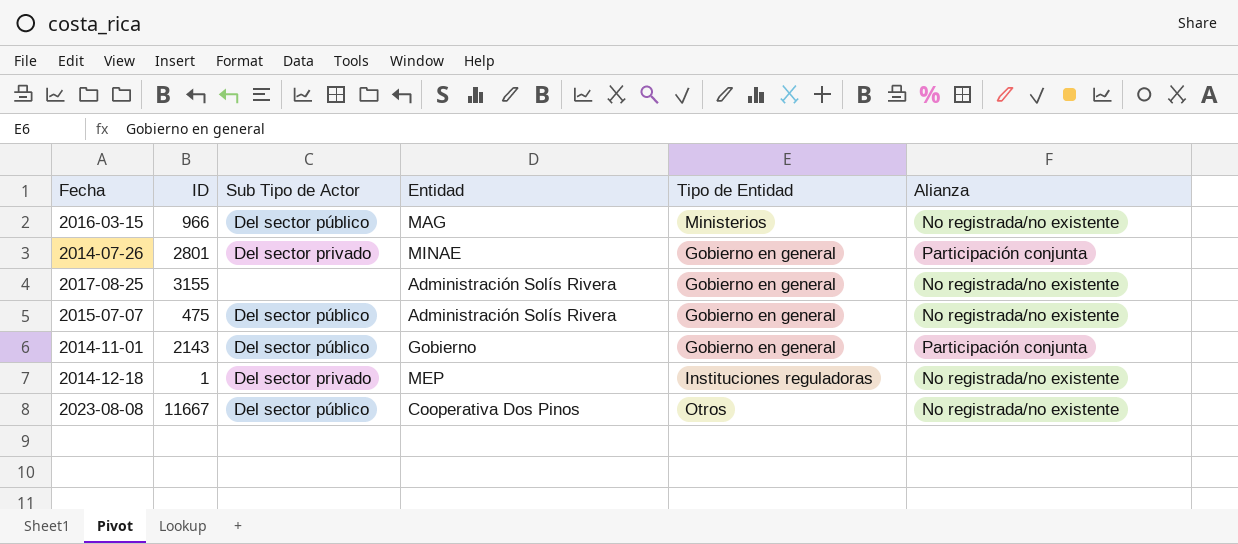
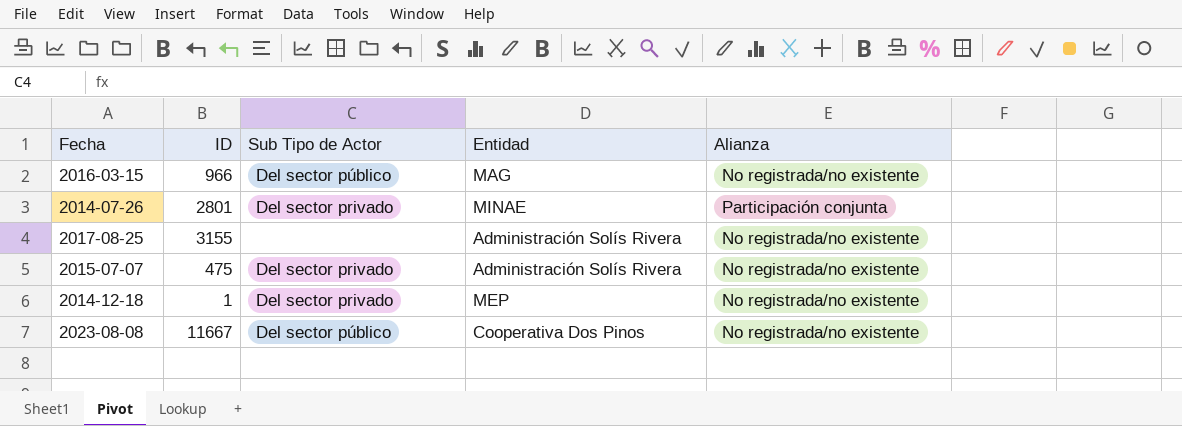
column Tipo de Entidad | position: 5 -> none
row 2014-11-01: 2143 | Del sector público | Gobierno | Gobierno en general | Participación conjunta -> none
2015-07-07 | Sub Tipo de Actor: Del sector público -> Del sector privado

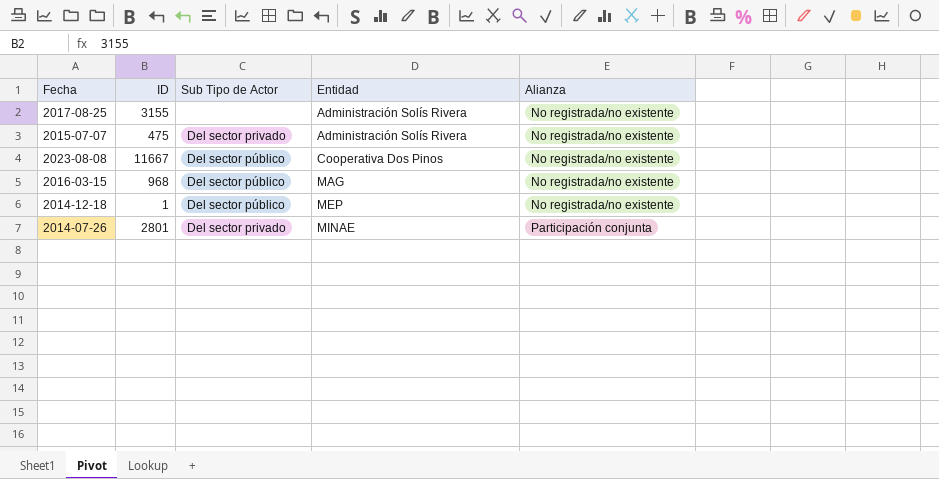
row order: none -> Entidad ascending
2016-03-15 | ID: 966 -> 968
2014-12-18 | Sub Tipo de Actor: Del sector privado -> Del sector público

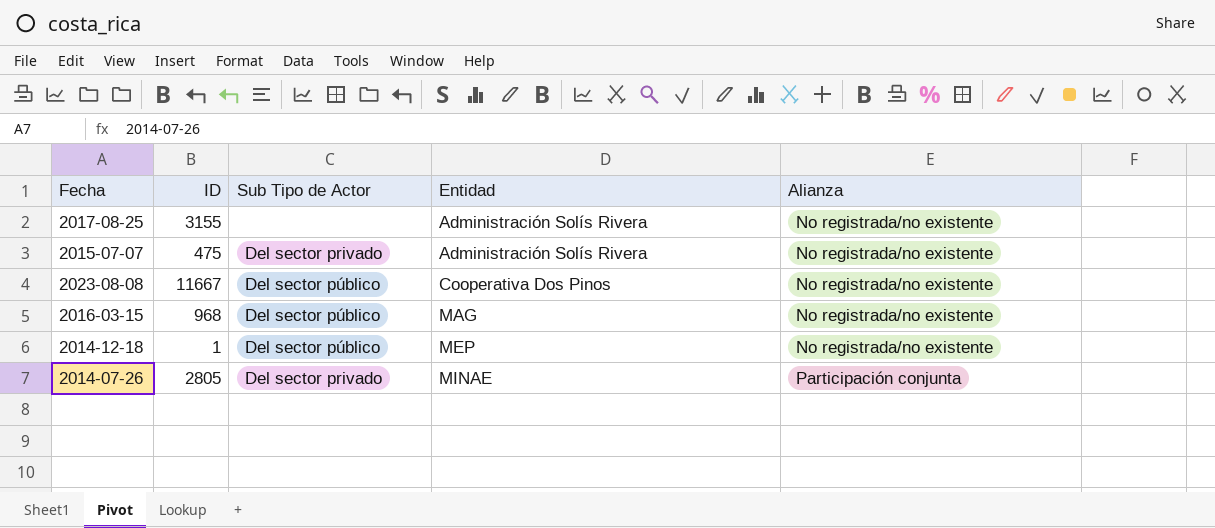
2014-07-26 | ID: 2801 -> 2805

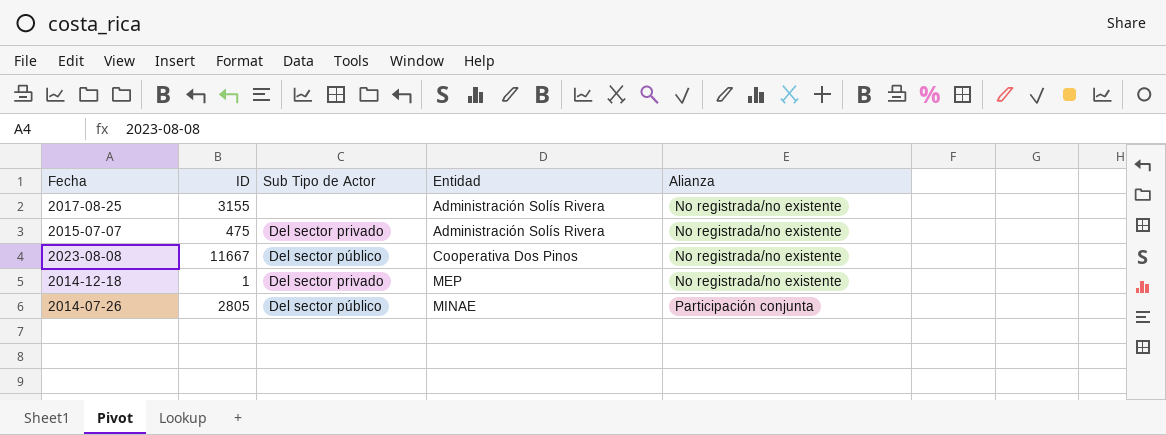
row 2016-03-15: 968 | Del sector público | MAG | No registrada/no existente -> none
2014-12-18 | Sub Tipo de Actor: Del sector público -> Del sector privado
2014-07-26 | Sub Tipo de Actor: Del sector privado -> Del sector público

